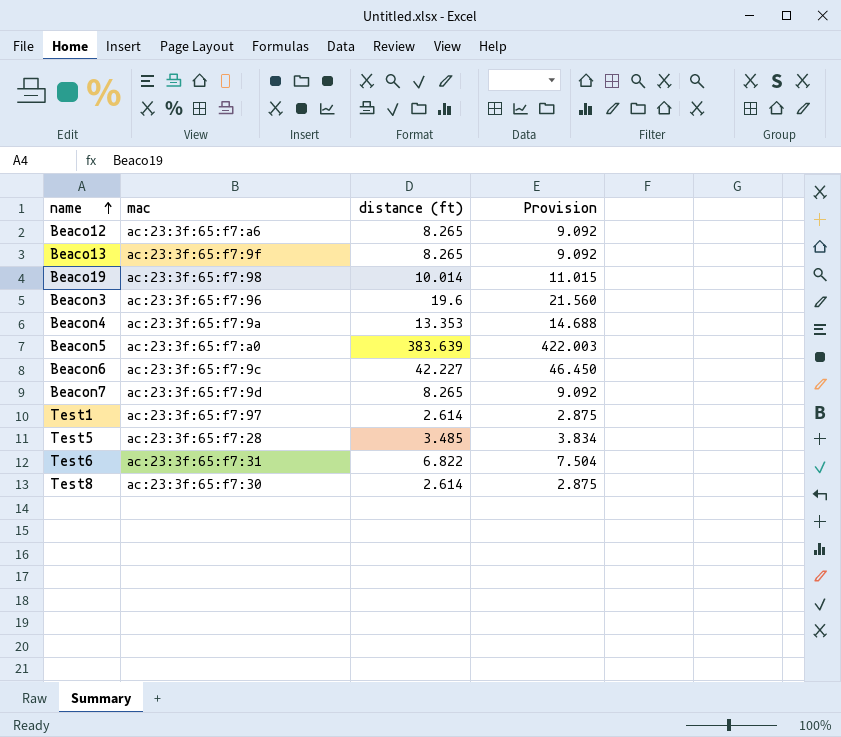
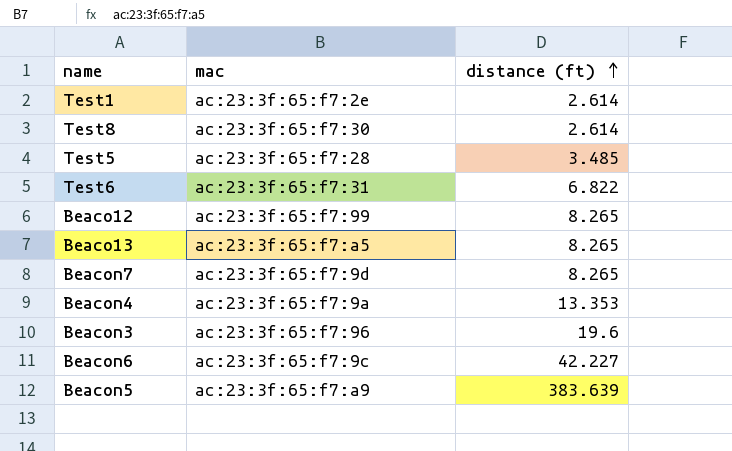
row order: name ascending -> distance (ft) ascending
column Provision | formula: [distance (ft)] * 1.1 -> none
row Beaco19: ac:23:3f:65:f7:98 | 10.014 | 11.015 -> none
Test1 | mac: ac:23:3f:65:f7:97 -> ac:23:3f:65:f7:2e
Beaco12 | mac: ac:23:3f:65:f7:a6 -> ac:23:3f:65:f7:99
Beaco13 | mac: ac:23:3f:65:f7:9f -> ac:23:3f:65:f7:a5
Beacon5 | mac: ac:23:3f:65:f7:a0 -> ac:23:3f:65:f7:a9

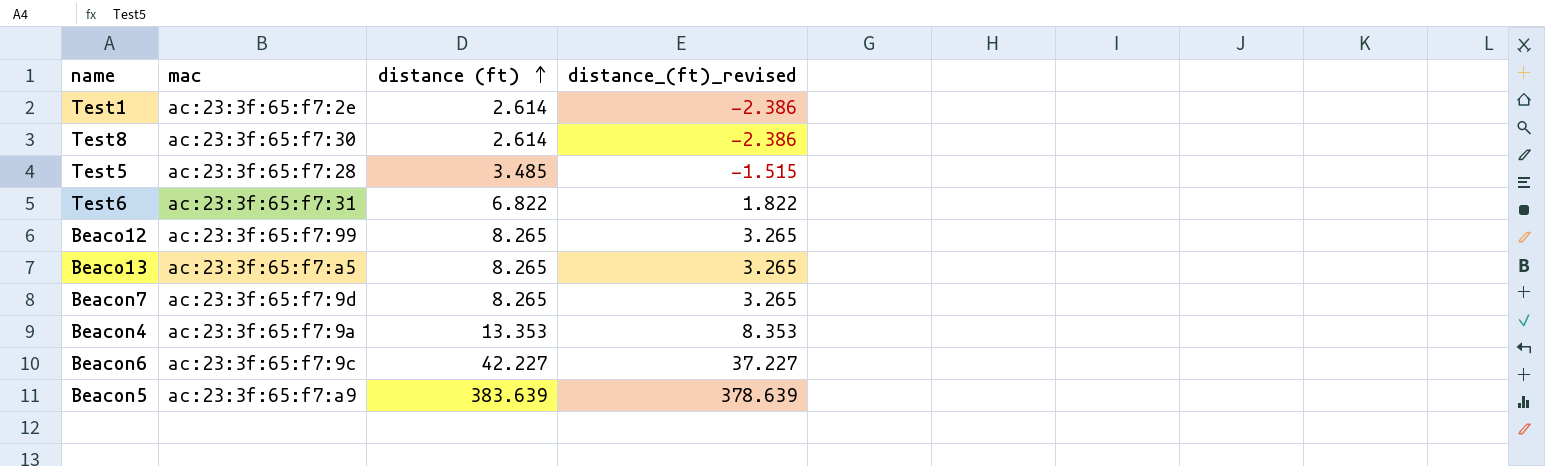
column distance_(ft)_revised | formula: none -> [distance (ft)] - 5
row Beacon3: ac:23:3f:65:f7:96 | 19.6 -> none

